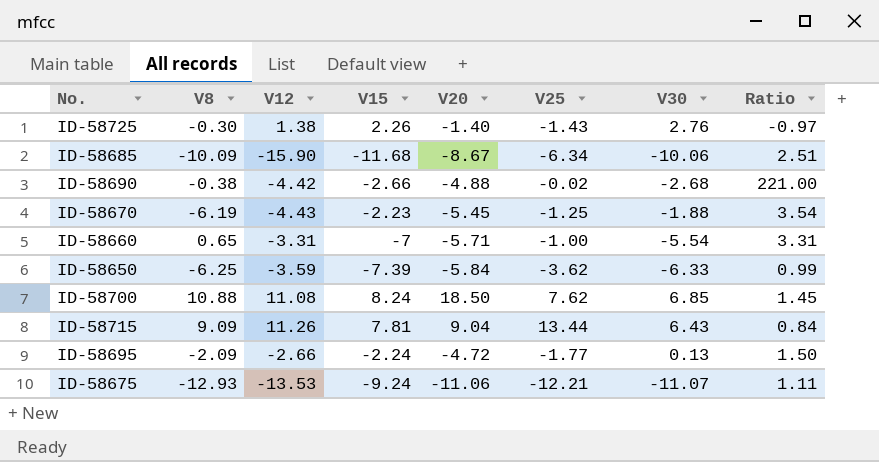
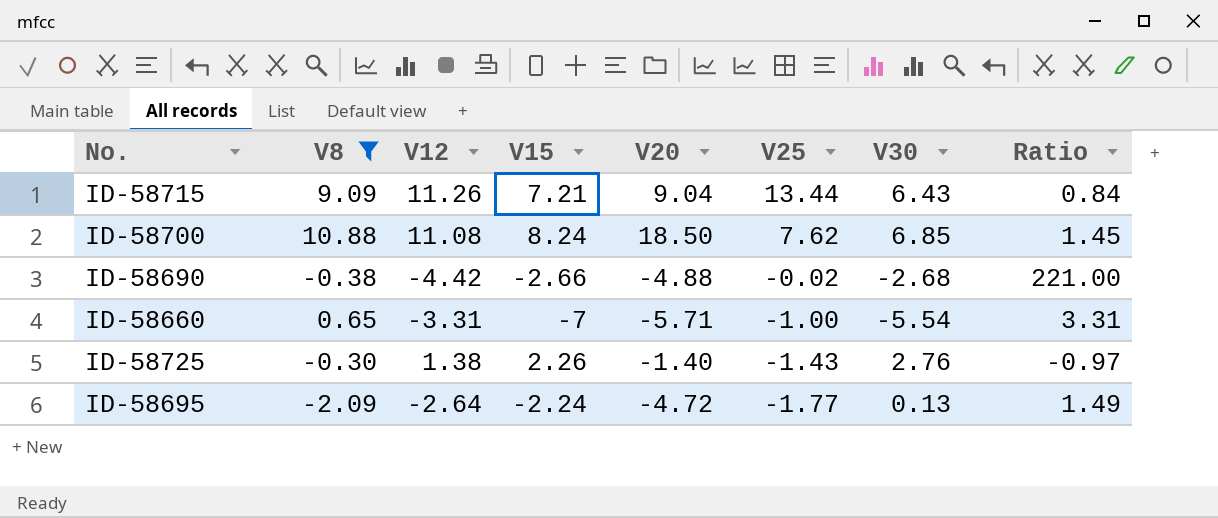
filter: none -> V8 >= -2.09
row order: none -> V25 descending
ID-58715 | V15: 7.81 -> 7.21
ID-58695 | V12: -2.66 -> -2.64
ID-58695 | Ratio: 1.50 -> 1.49

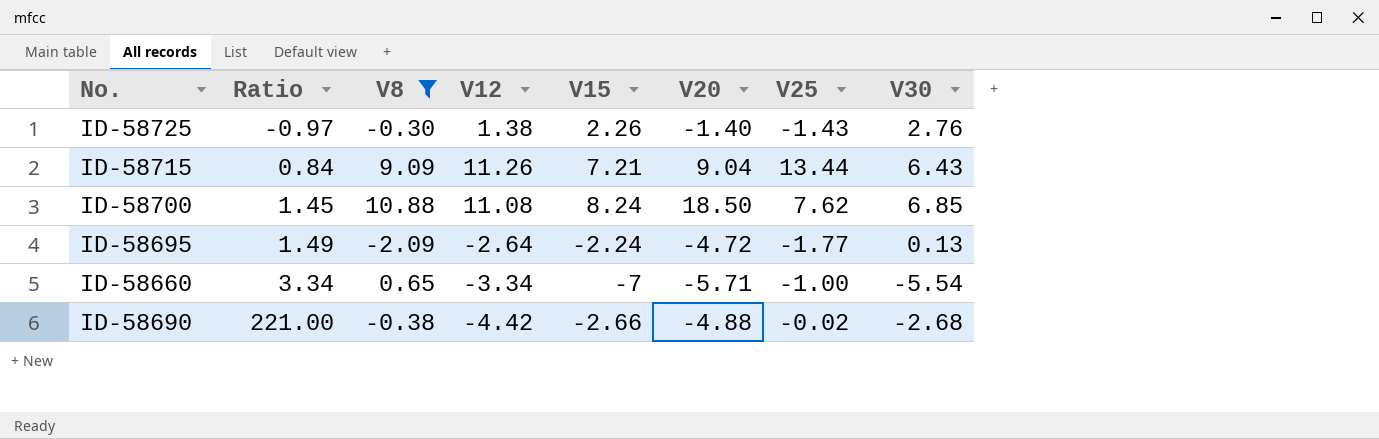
row order: V25 descending -> Ratio ascending
column Ratio | position: 8 -> 2
ID-58660 | Ratio: 3.31 -> 3.34
ID-58660 | V12: -3.31 -> -3.34

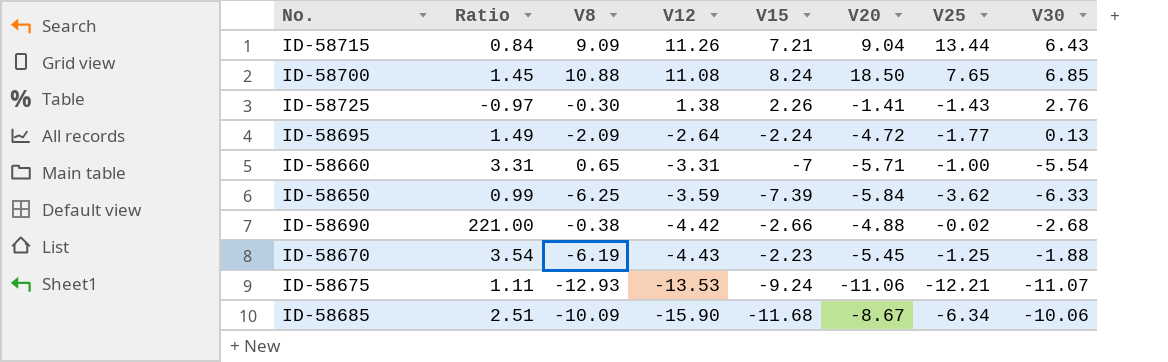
filter: V8 >= -2.09 -> none
row order: Ratio ascending -> V12 descending
ID-58700 | V25: 7.62 -> 7.65
ID-58725 | V20: -1.40 -> -1.41
ID-58660 | Ratio: 3.34 -> 3.31
ID-58660 | V12: -3.34 -> -3.31

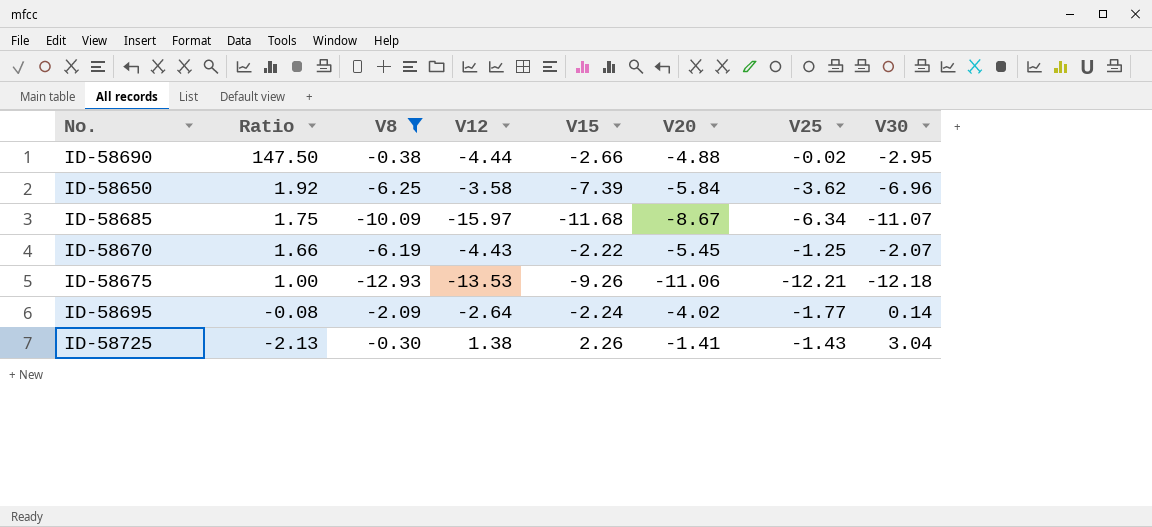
filter: none -> V8 <= -0.30
row order: V12 descending -> Ratio descending
column Ratio | formula: [V12] / [V25] -> [V30] / [V25]
ID-58690 | V12: -4.42 -> -4.44
ID-58690 | V30: -2.68 -> -2.95
ID-58650 | V12: -3.59 -> -3.58
ID-58650 | V30: -6.33 -> -6.96
ID-58685 | V12: -15.90 -> -15.97
ID-58685 | V30: -10.06 -> -11.07
ID-58670 | V15: -2.23 -> -2.22
ID-58670 | V30: -1.88 -> -2.07
ID-58675 | V15: -9.24 -> -9.26
ID-58675 | V30: -11.07 -> -12.18
ID-58695 | V20: -4.72 -> -4.02
ID-58695 | V30: 0.13 -> 0.14
ID-58725 | V30: 2.76 -> 3.04

